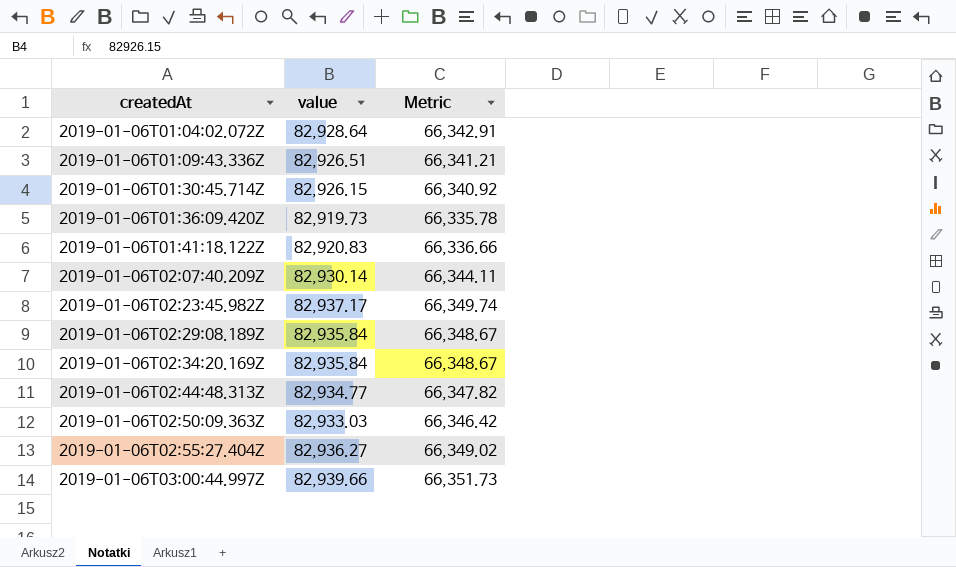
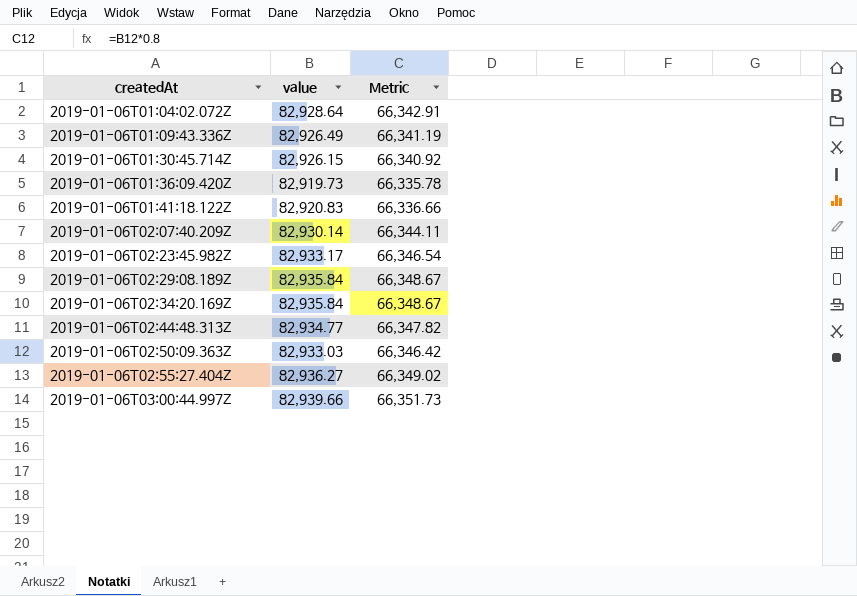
2019-01-06T01:09:43.336Z | value: 82,926.51 -> 82,926.49
2019-01-06T01:09:43.336Z | Metric: 66,341.21 -> 66,341.19
2019-01-06T02:23:45.982Z | value: 82,937.17 -> 82,933.17
2019-01-06T02:23:45.982Z | Metric: 66,349.74 -> 66,346.54

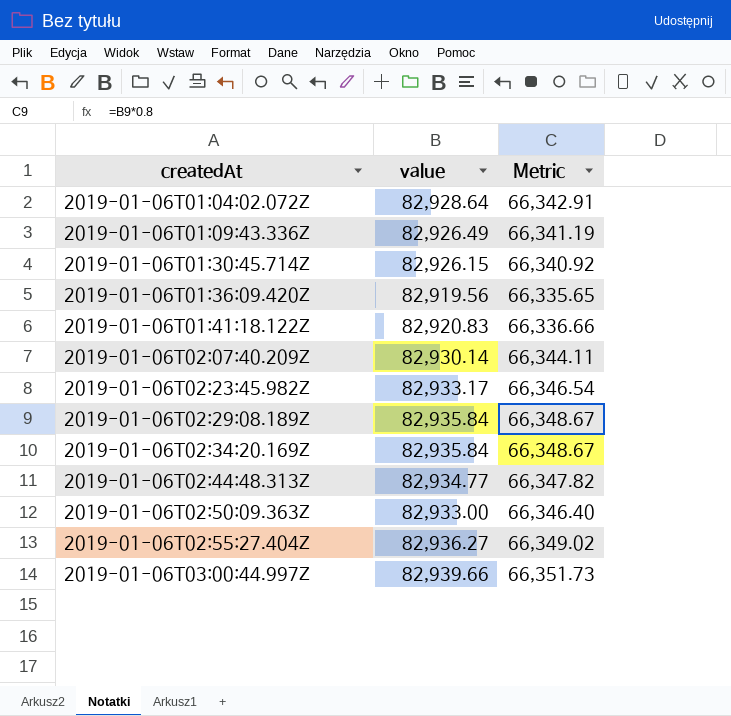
2019-01-06T01:36:09.420Z | value: 82,919.73 -> 82,919.56
2019-01-06T01:36:09.420Z | Metric: 66,335.78 -> 66,335.65
2019-01-06T02:50:09.363Z | value: 82,933.03 -> 82,933.00
2019-01-06T02:50:09.363Z | Metric: 66,346.42 -> 66,346.40

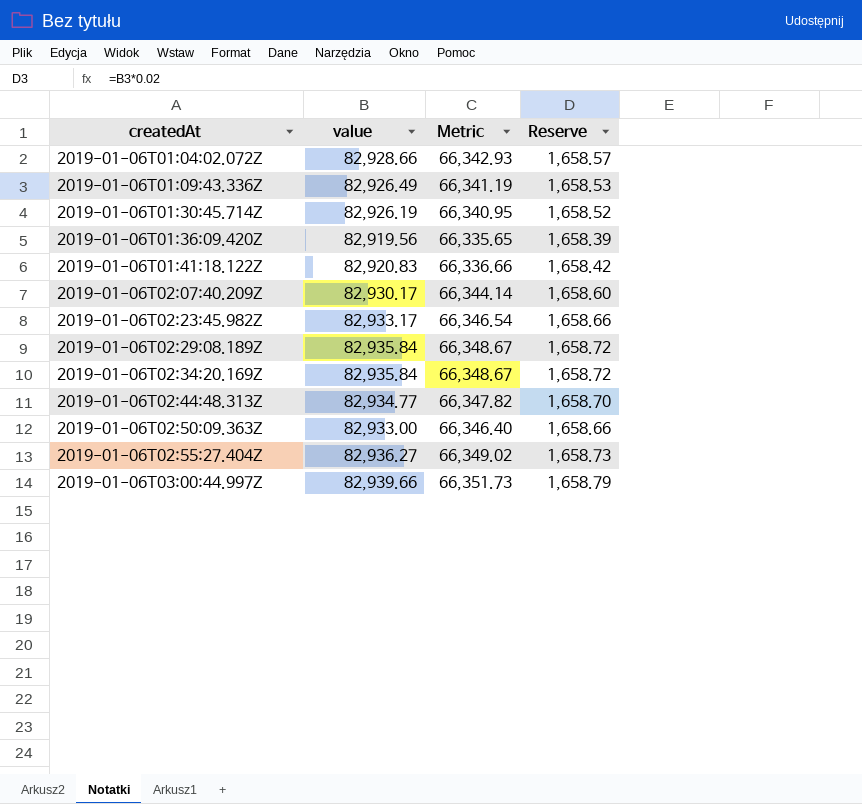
column Reserve | formula: none -> [value] * 0.02
2019-01-06T01:04:02.072Z | value: 82,928.64 -> 82,928.66
2019-01-06T01:04:02.072Z | Metric: 66,342.91 -> 66,342.93
2019-01-06T01:30:45.714Z | value: 82,926.15 -> 82,926.19
2019-01-06T01:30:45.714Z | Metric: 66,340.92 -> 66,340.95
2019-01-06T02:07:40.209Z | value: 82,930.14 -> 82,930.17
2019-01-06T02:07:40.209Z | Metric: 66,344.11 -> 66,344.14

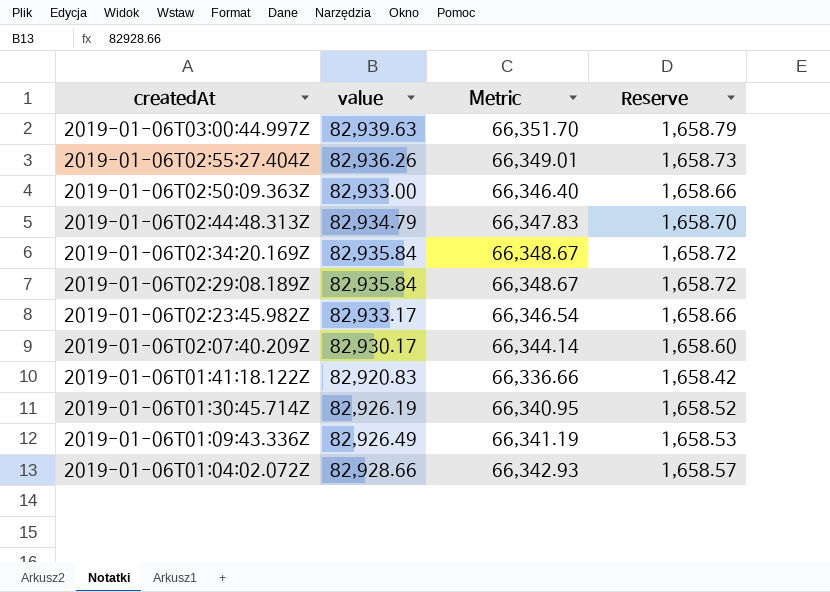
row order: createdAt ascending -> createdAt descending
row 2019-01-06T01:36:09.420Z: 82,919.56 | 66,335.65 | 1,658.39 -> none
2019-01-06T03:00:44.997Z | value: 82,939.66 -> 82,939.63
2019-01-06T03:00:44.997Z | Metric: 66,351.73 -> 66,351.70
2019-01-06T02:55:27.404Z | value: 82,936.27 -> 82,936.26
2019-01-06T02:55:27.404Z | Metric: 66,349.02 -> 66,349.01
2019-01-06T02:44:48.313Z | value: 82,934.77 -> 82,934.79
2019-01-06T02:44:48.313Z | Metric: 66,347.82 -> 66,347.83

